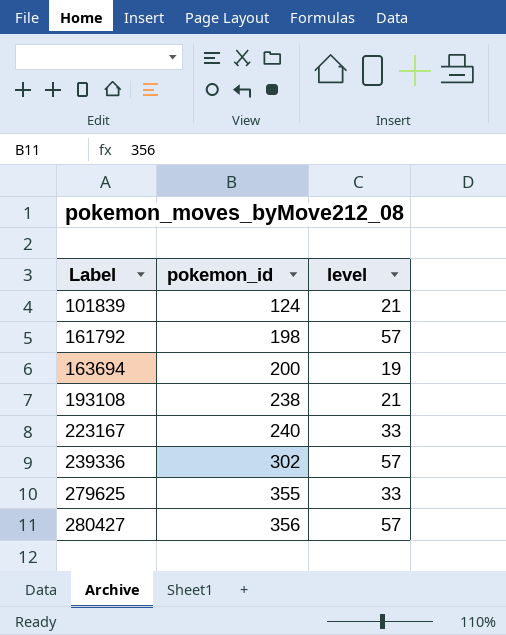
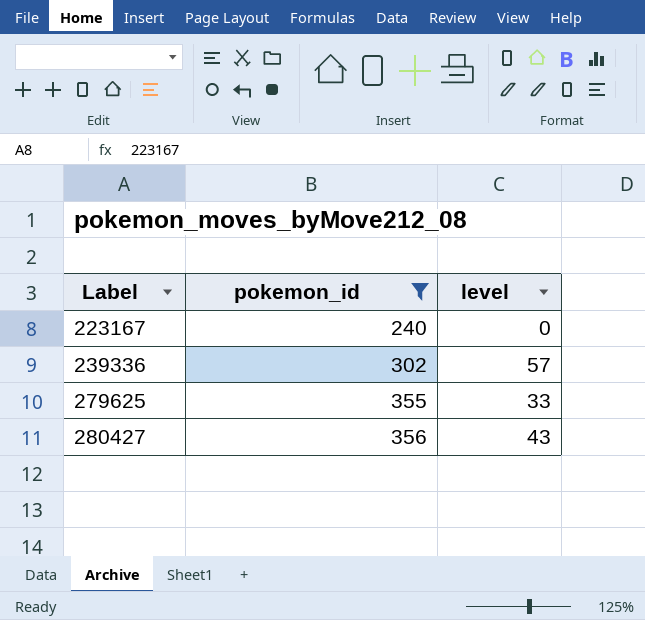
filter: none -> pokemon_id >= 240
223167 | level: 33 -> 0
280427 | level: 57 -> 43

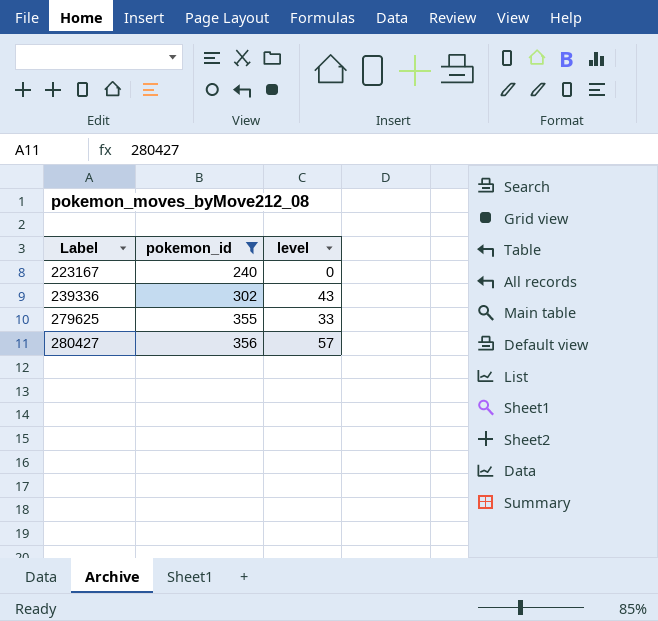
239336 | level: 57 -> 43
280427 | level: 43 -> 57

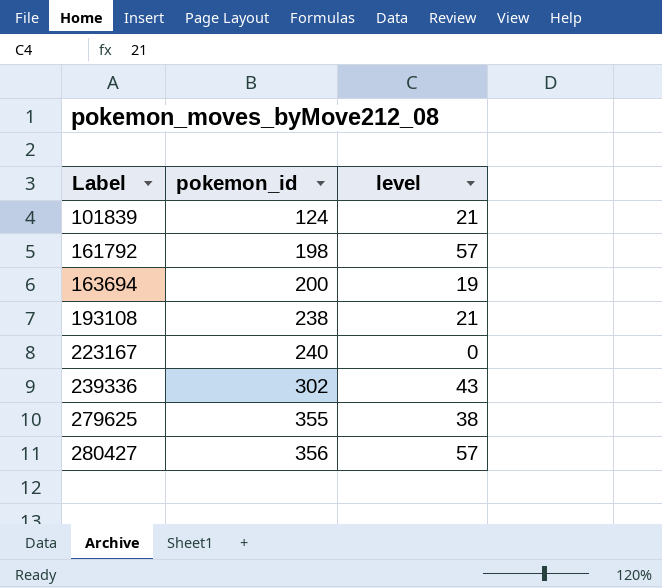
filter: pokemon_id >= 240 -> none
279625 | level: 33 -> 38

